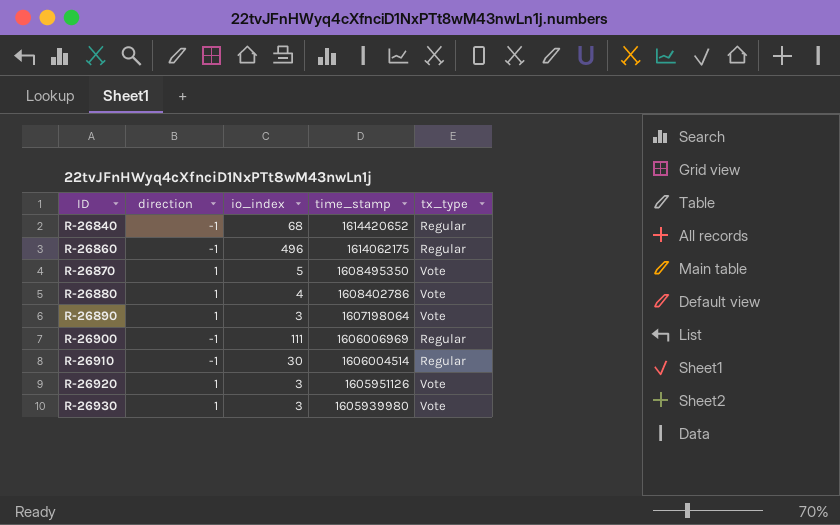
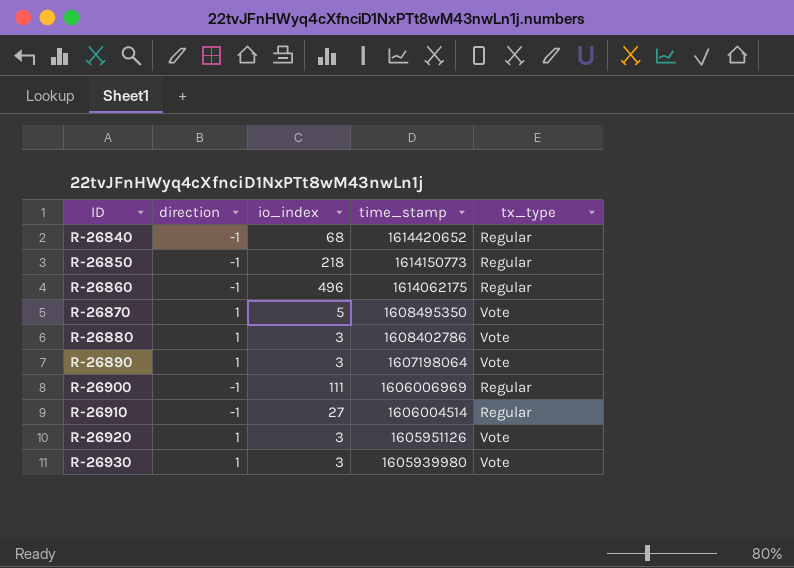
row R-26850: none -> -1 | 218 | 1614150773 | Regular
R-26880 | io_index: 4 -> 3
R-26910 | io_index: 30 -> 27

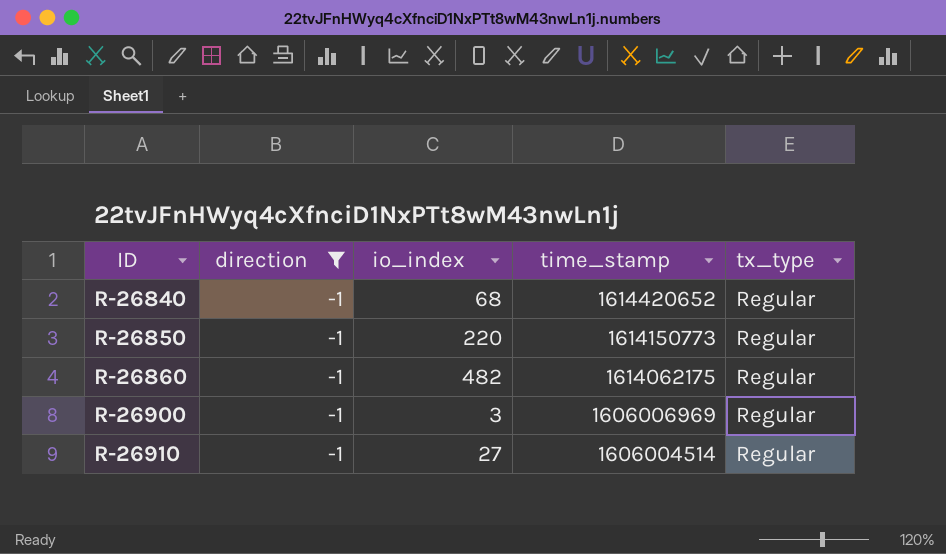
filter: none -> direction = -1
R-26850 | io_index: 218 -> 220
R-26860 | io_index: 496 -> 482
R-26900 | io_index: 111 -> 3

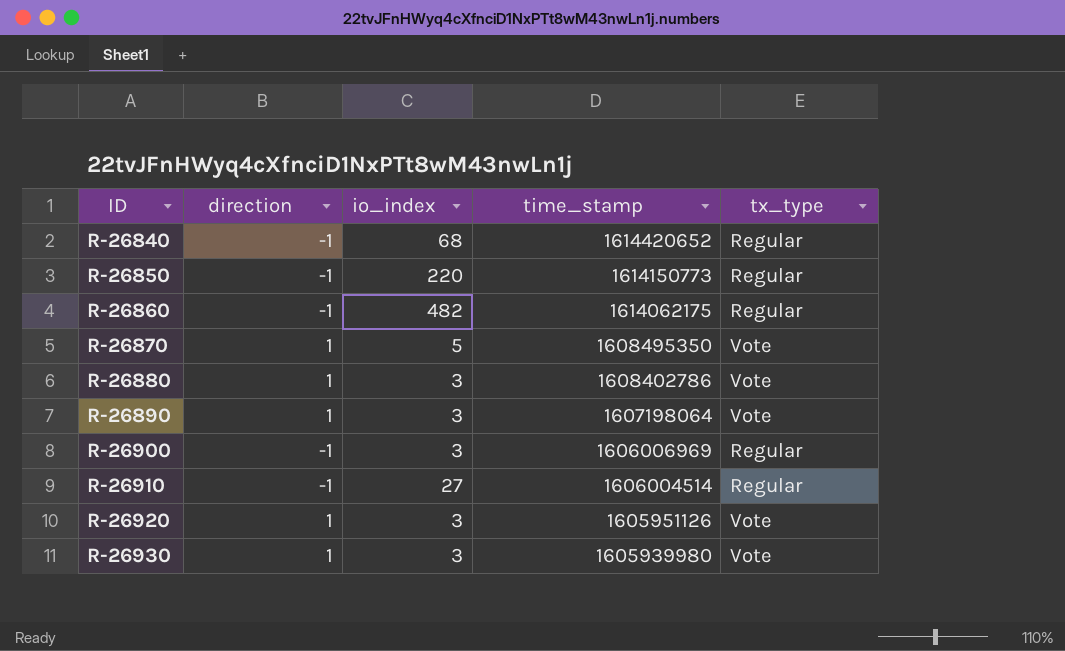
filter: direction = -1 -> none

